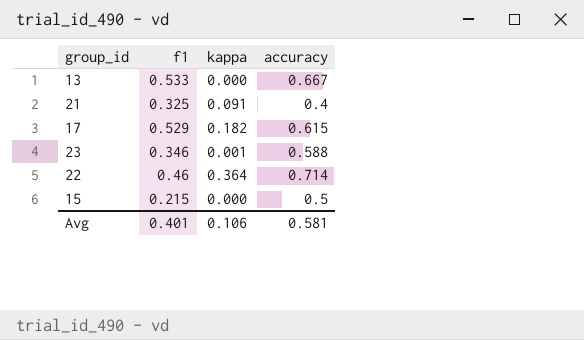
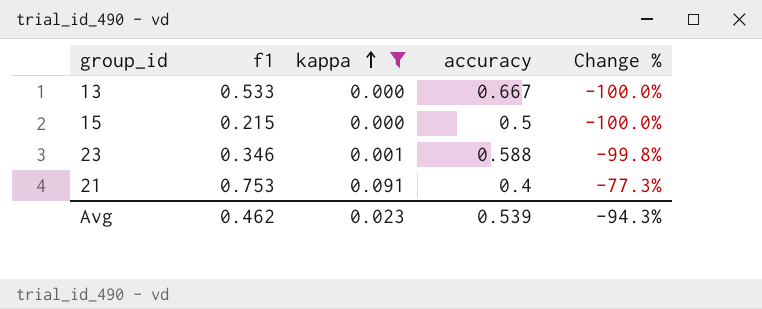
filter: none -> kappa <= 0.091
row order: none -> kappa ascending
column Change % | formula: none -> ([kappa] - [accuracy]) / [accuracy]
21 | f1: 0.325 -> 0.753
Avg | f1: 0.401 -> 0.462
Avg | kappa: 0.106 -> 0.023
Avg | accuracy: 0.581 -> 0.539

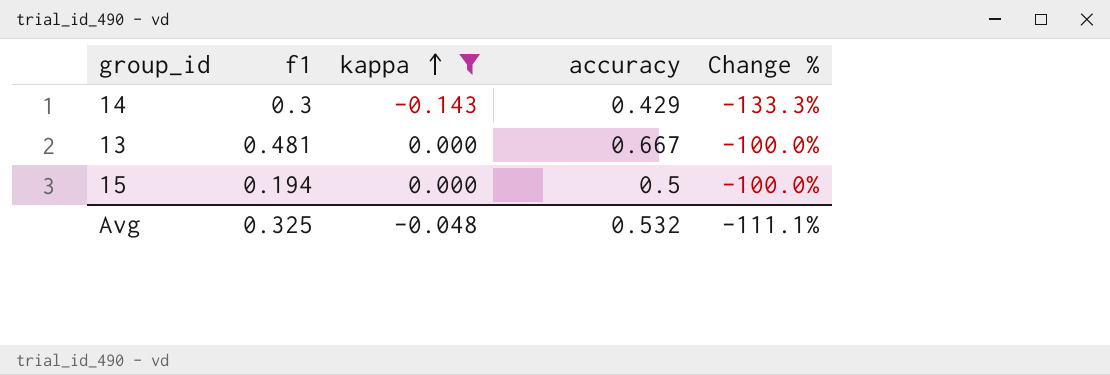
row 23: 0.346 | 0.001 | 0.588 | -99.8% -> none
row 21: 0.753 | 0.091 | 0.4 | -77.3% -> none
row 14: none -> 0.3 | -0.143 | 0.429 | -133.3%
13 | f1: 0.533 -> 0.481
15 | f1: 0.215 -> 0.194
Avg | f1: 0.462 -> 0.325
Avg | kappa: 0.023 -> -0.048
Avg | accuracy: 0.539 -> 0.532
Avg | Change %: -94.3% -> -111.1%

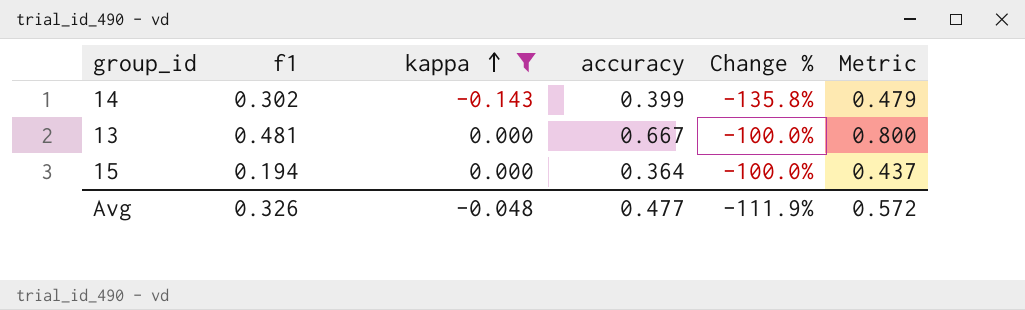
column Metric | formula: none -> [accuracy] * 1.2
14 | f1: 0.3 -> 0.302
14 | accuracy: 0.429 -> 0.399
14 | Change %: -133.3% -> -135.8%
15 | accuracy: 0.5 -> 0.364
Avg | f1: 0.325 -> 0.326
Avg | accuracy: 0.532 -> 0.477
Avg | Change %: -111.1% -> -111.9%

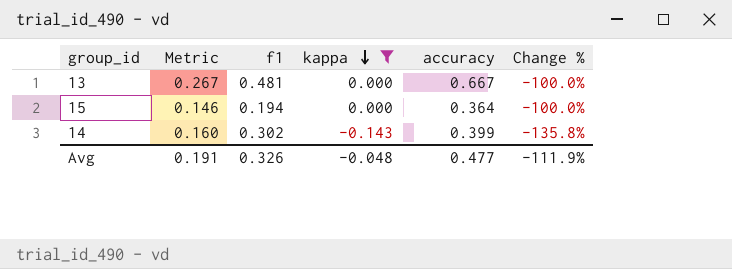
row order: kappa ascending -> kappa descending
column Metric | formula: [accuracy] * 1.2 -> [accuracy] * 0.4
column Metric | position: 6 -> 2
Avg | Metric: 0.572 -> 0.191

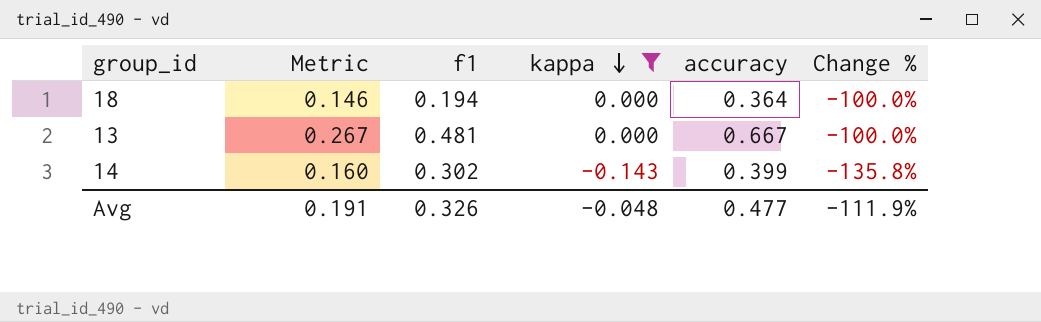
row 15: 0.146 | 0.194 | 0.000 | 0.364 | -100.0% -> none
row 18: none -> 0.146 | 0.194 | 0.000 | 0.364 | -100.0%

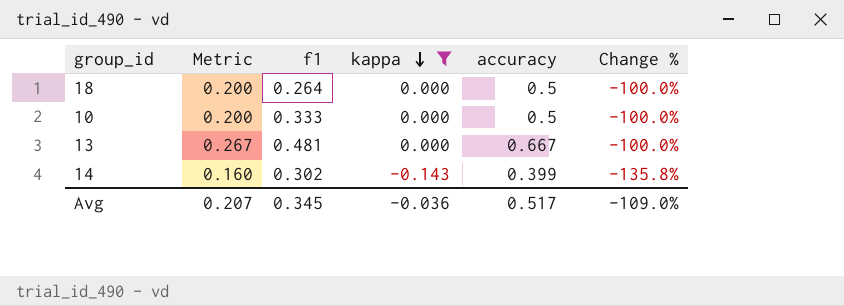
18 | Metric: 0.146 -> 0.200
18 | f1: 0.194 -> 0.264
18 | accuracy: 0.364 -> 0.5
row 10: none -> 0.200 | 0.333 | 0.000 | 0.5 | -100.0%
Avg | Metric: 0.191 -> 0.207
Avg | f1: 0.326 -> 0.345
Avg | kappa: -0.048 -> -0.036
Avg | accuracy: 0.477 -> 0.517
Avg | Change %: -111.9% -> -109.0%

